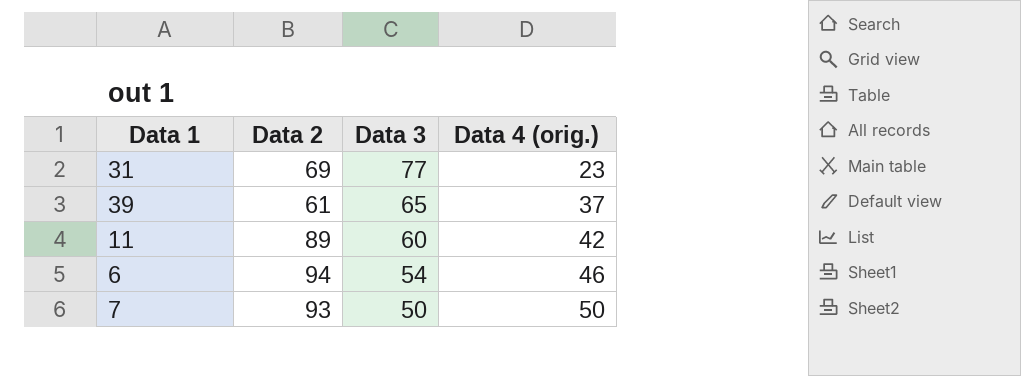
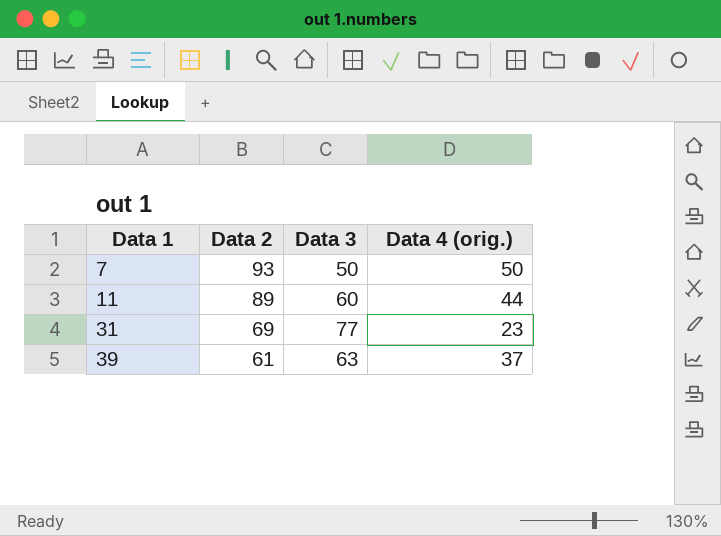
row order: Data 3 descending -> Data 1 ascending
row 6: 94 | 54 | 46 -> none
11 | Data 4 (orig.): 42 -> 44
39 | Data 3: 65 -> 63

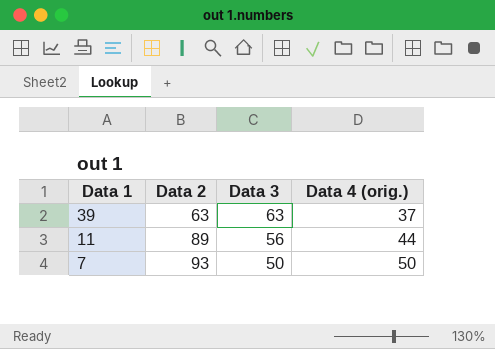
row order: Data 1 ascending -> Data 1 descending
row 31: 69 | 77 | 23 -> none
39 | Data 2: 61 -> 63
11 | Data 3: 60 -> 56

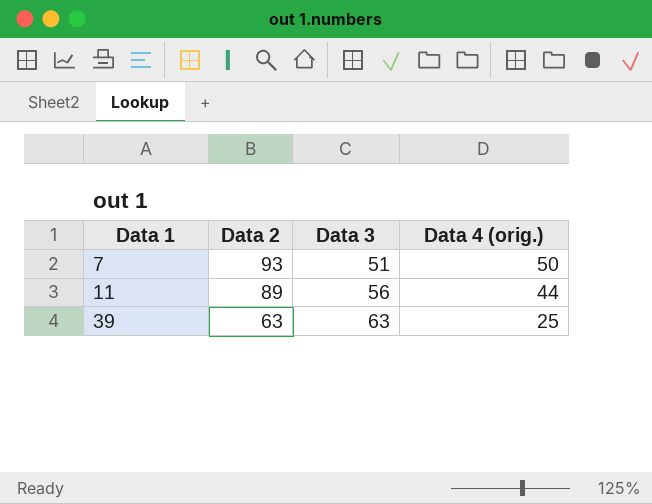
row order: Data 1 descending -> Data 1 ascending
7 | Data 3: 50 -> 51
39 | Data 4 (orig.): 37 -> 25

